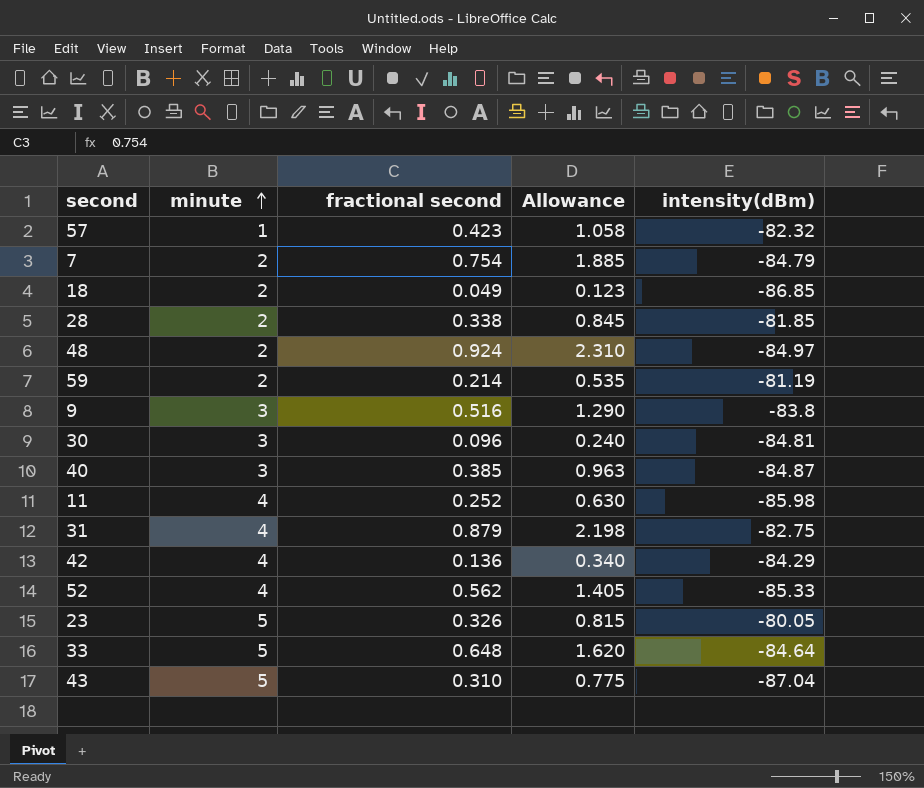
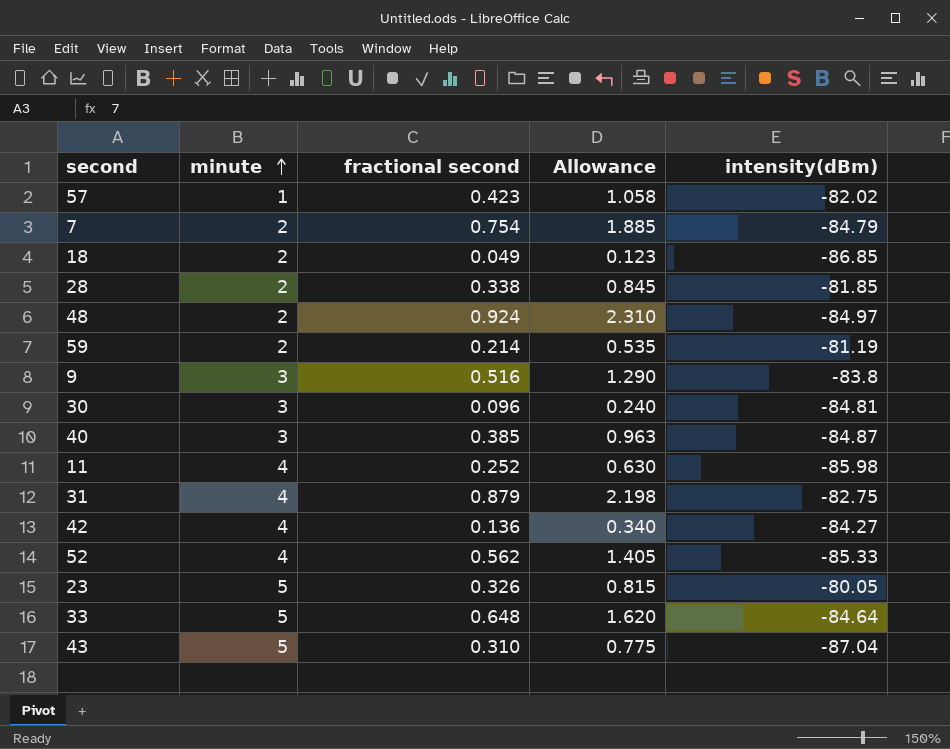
57 | intensity(dBm): -82.32 -> -82.02
42 | intensity(dBm): -84.29 -> -84.27

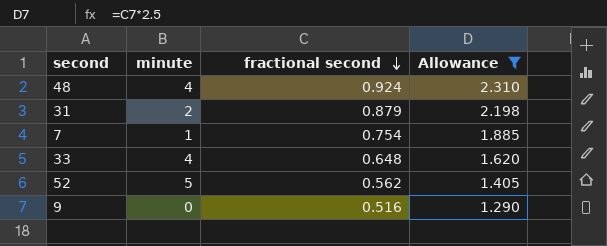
filter: none -> Allowance >= 1.290
row order: minute ascending -> fractional second descending
column intensity(dBm) | position: 5 -> none
48 | minute: 2 -> 4
31 | minute: 4 -> 2
7 | minute: 2 -> 1
33 | minute: 5 -> 4
52 | minute: 4 -> 5
9 | minute: 3 -> 0

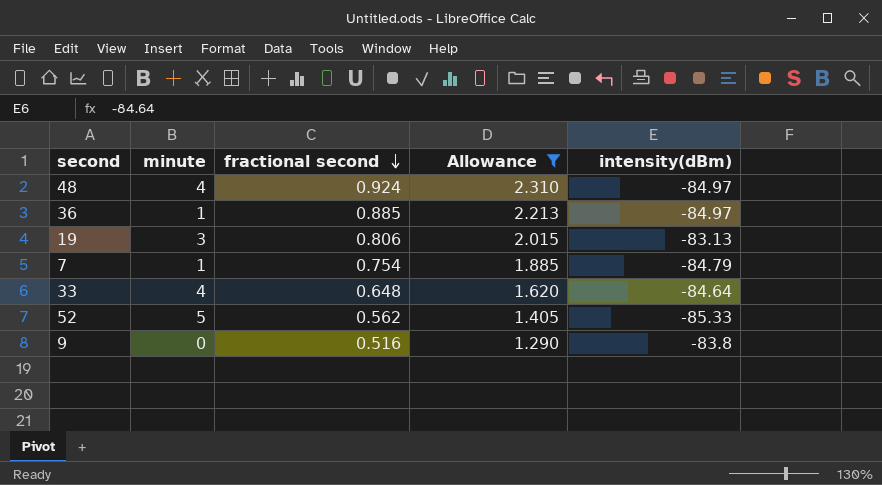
column intensity(dBm) | position: none -> 5
row 31: 2 | 0.879 | 2.198 -> none
row 36: none -> 1 | 0.885 | 2.213 | -84.97
row 19: none -> 3 | 0.806 | 2.015 | -83.13

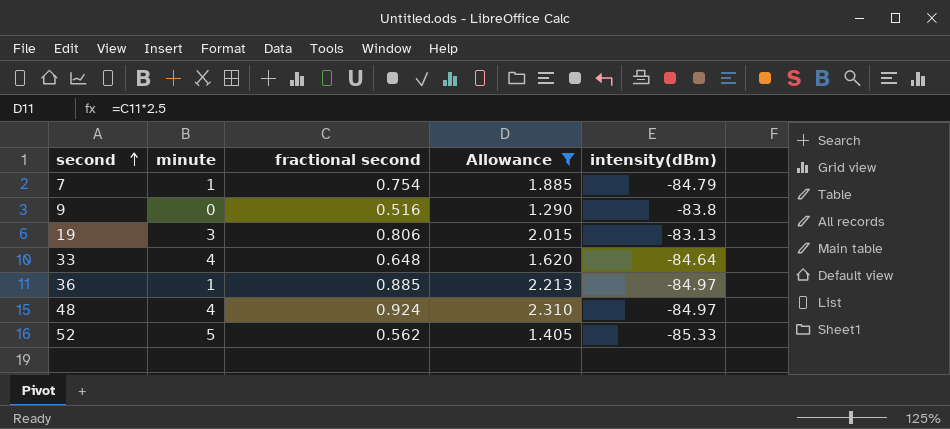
row order: fractional second descending -> second ascending

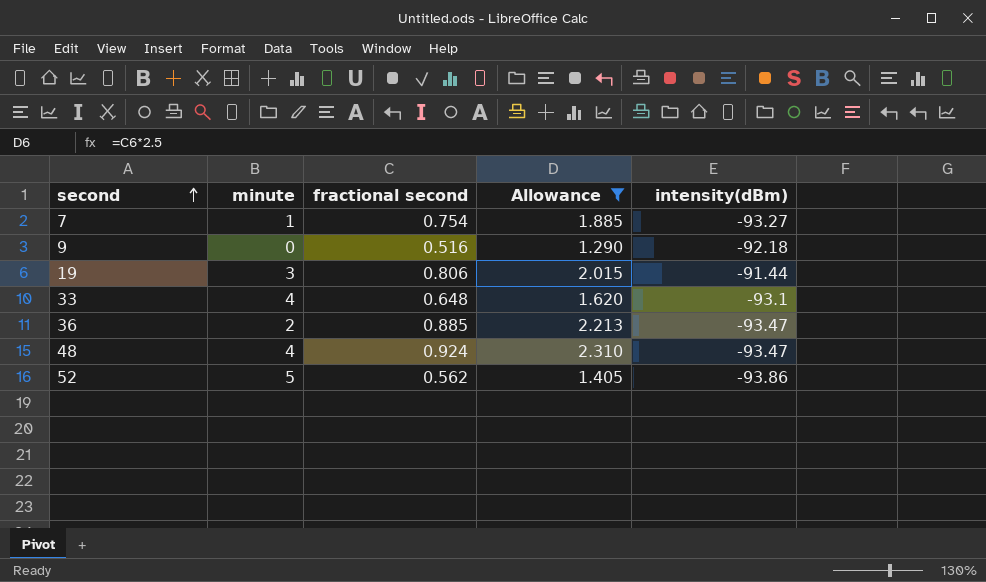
7 | intensity(dBm): -84.79 -> -93.27
9 | intensity(dBm): -83.8 -> -92.18
19 | intensity(dBm): -83.13 -> -91.44
33 | intensity(dBm): -84.64 -> -93.1
36 | minute: 1 -> 2
36 | intensity(dBm): -84.97 -> -93.47
48 | intensity(dBm): -84.97 -> -93.47
52 | intensity(dBm): -85.33 -> -93.86

